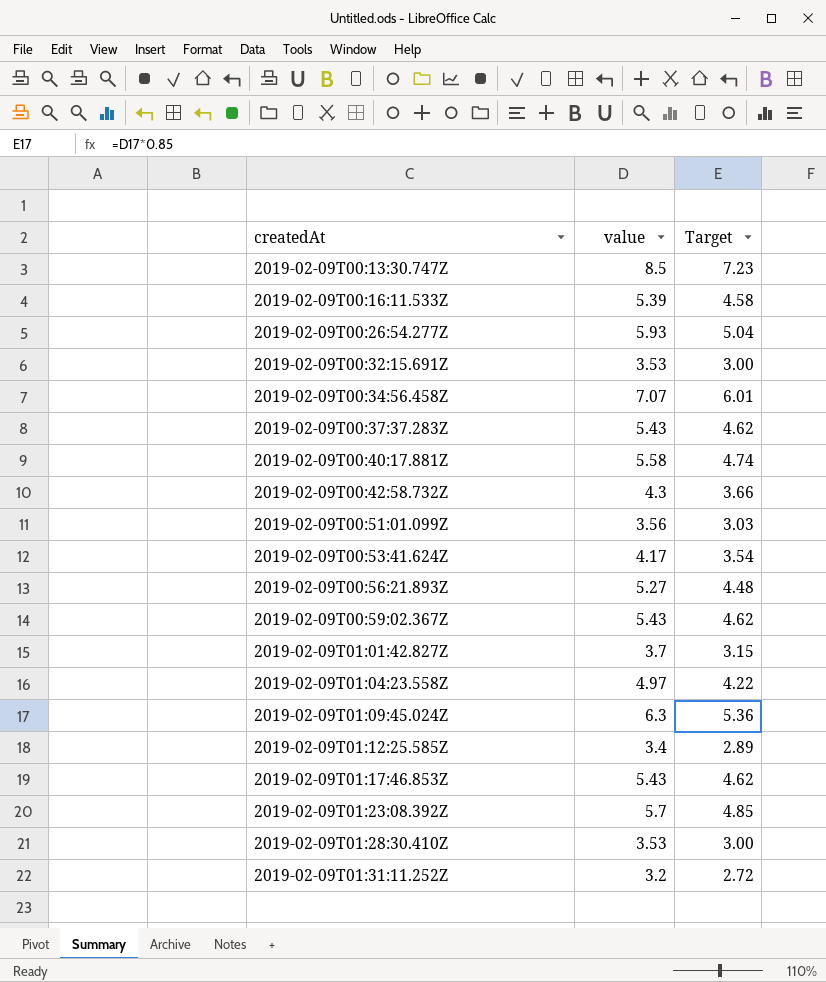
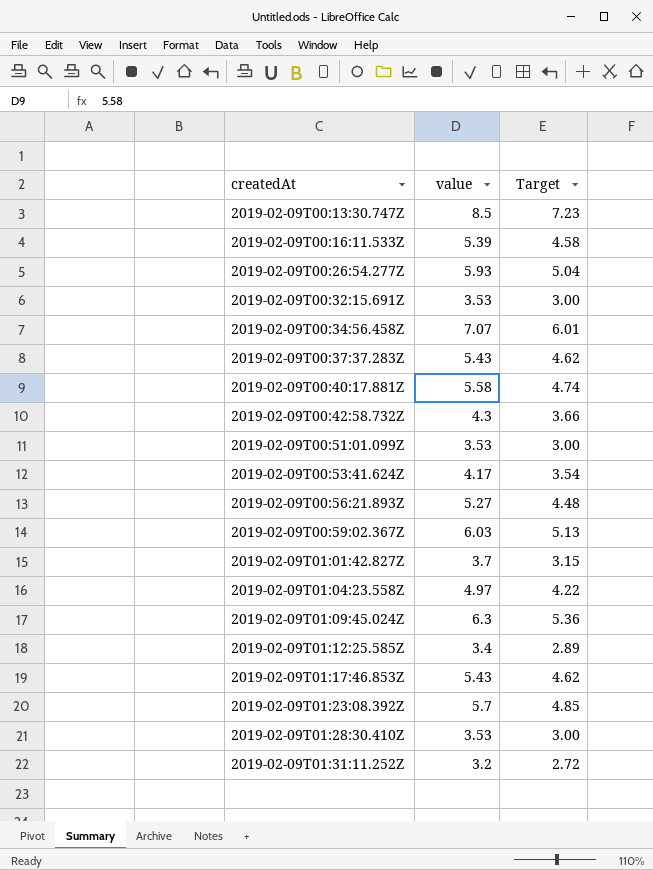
2019-02-09T00:51:01.099Z | value: 3.56 -> 3.53
2019-02-09T00:51:01.099Z | Target: 3.03 -> 3.00
2019-02-09T00:59:02.367Z | value: 5.43 -> 6.03
2019-02-09T00:59:02.367Z | Target: 4.62 -> 5.13

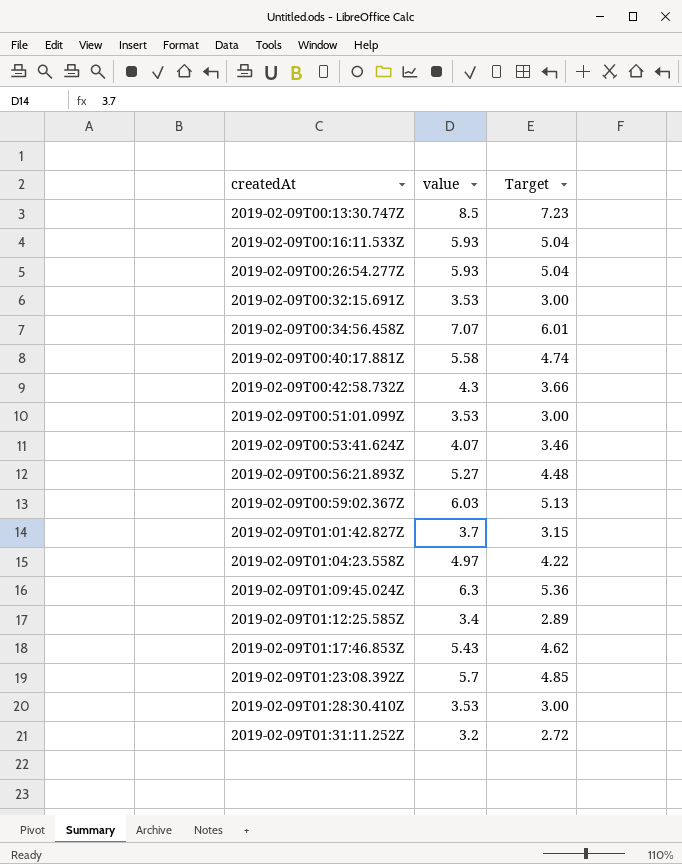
row 2019-02-09T00:37:37.283Z: 5.43 | 4.62 -> none
2019-02-09T00:16:11.533Z | value: 5.39 -> 5.93
2019-02-09T00:16:11.533Z | Target: 4.58 -> 5.04
2019-02-09T00:53:41.624Z | value: 4.17 -> 4.07
2019-02-09T00:53:41.624Z | Target: 3.54 -> 3.46

